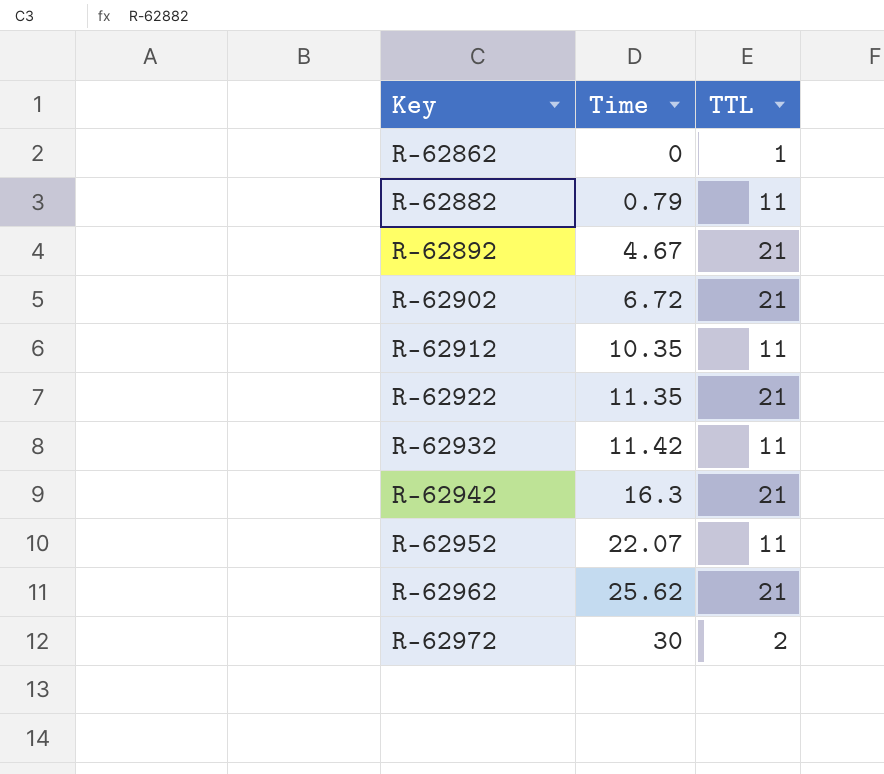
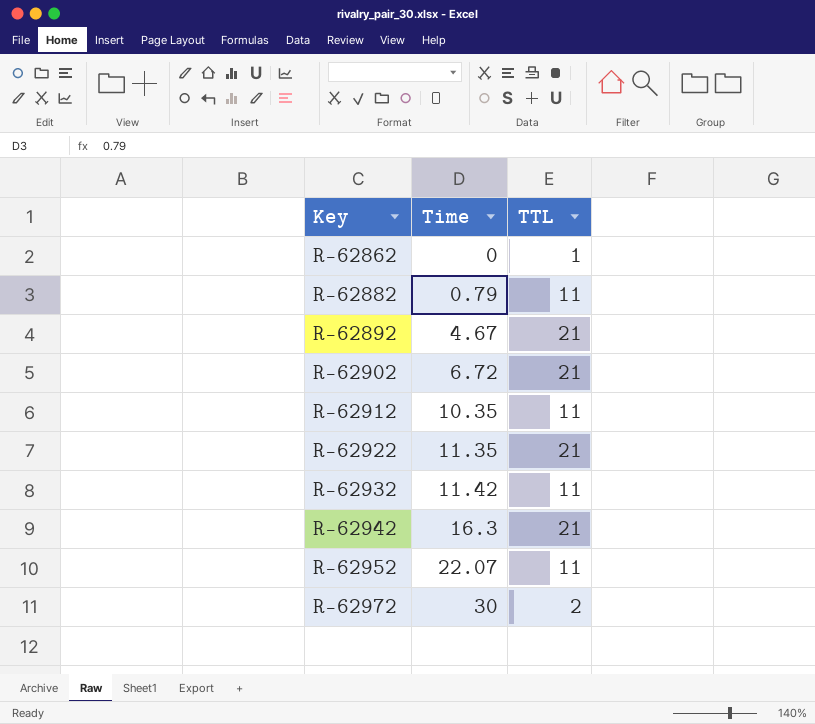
row R-62962: 25.62 | 21 -> none

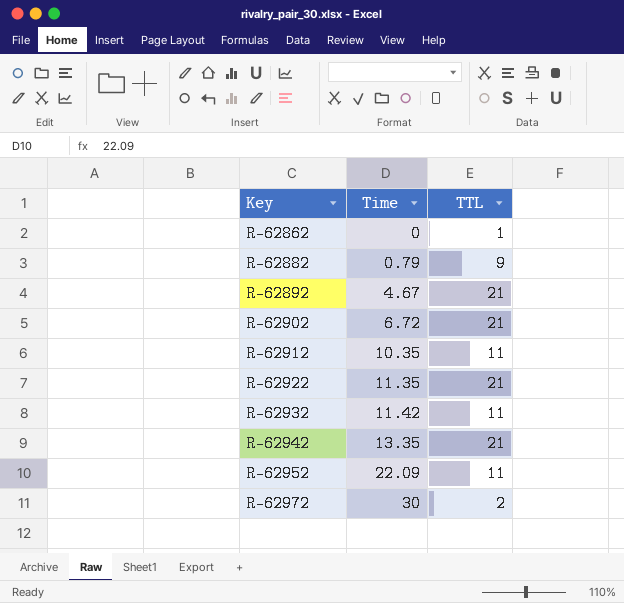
R-62882 | TTL: 11 -> 9
R-62942 | Time: 16.3 -> 13.35
R-62952 | Time: 22.07 -> 22.09

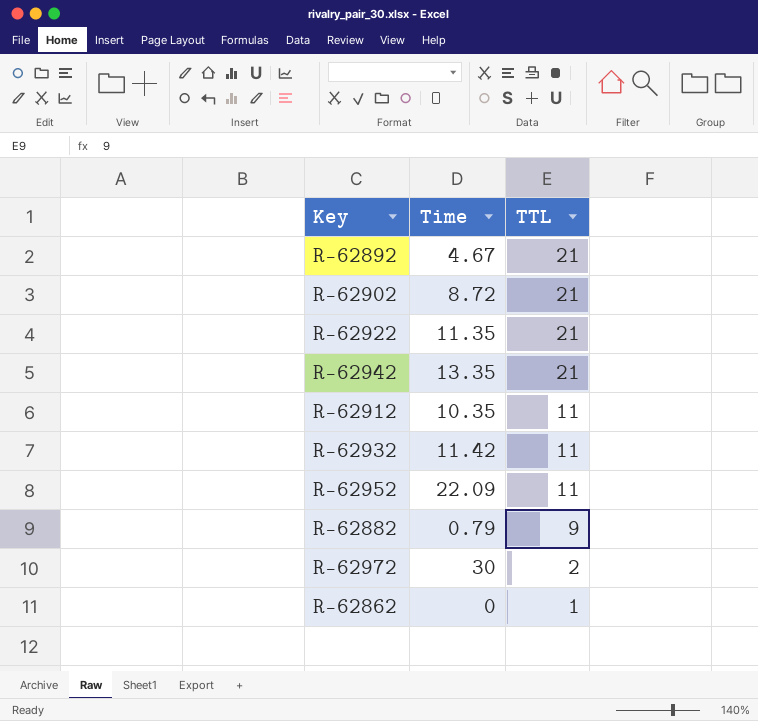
row order: Key ascending -> TTL descending
R-62902 | Time: 6.72 -> 8.72

